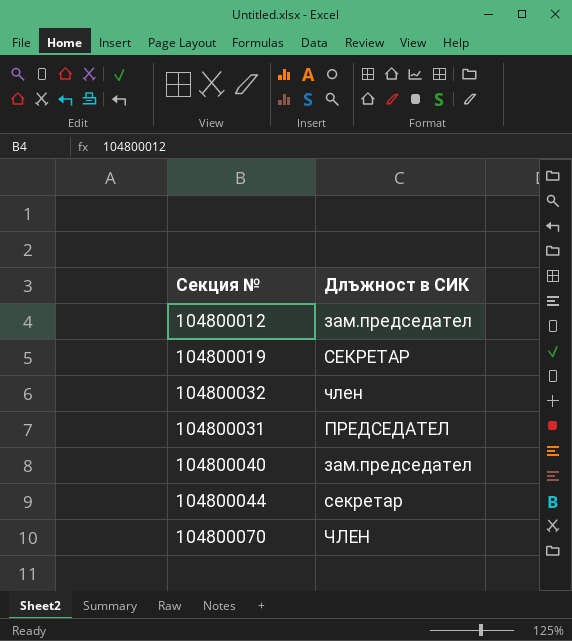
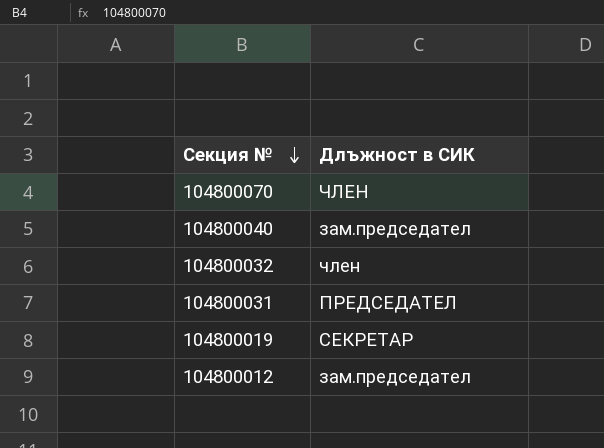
row order: none -> Секция № descending
row 104800044: секретар -> none

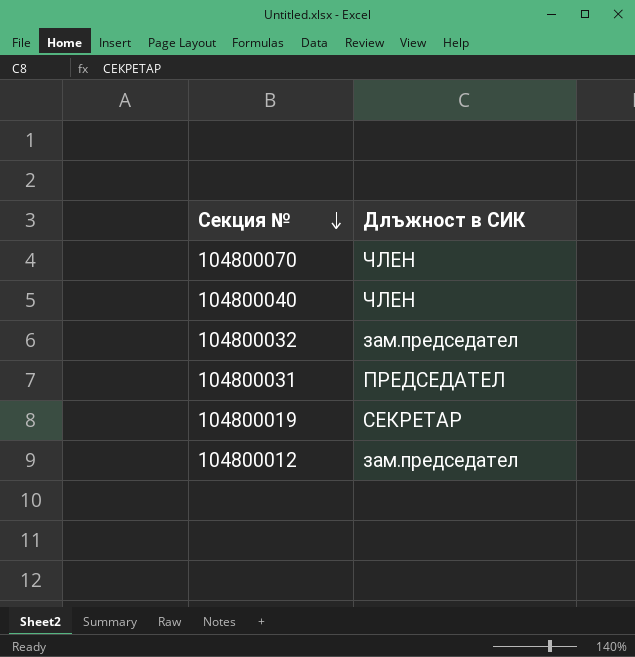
104800040 | Длъжност в СИК: зам.председател -> ЧЛЕН
104800032 | Длъжност в СИК: член -> зам.председател

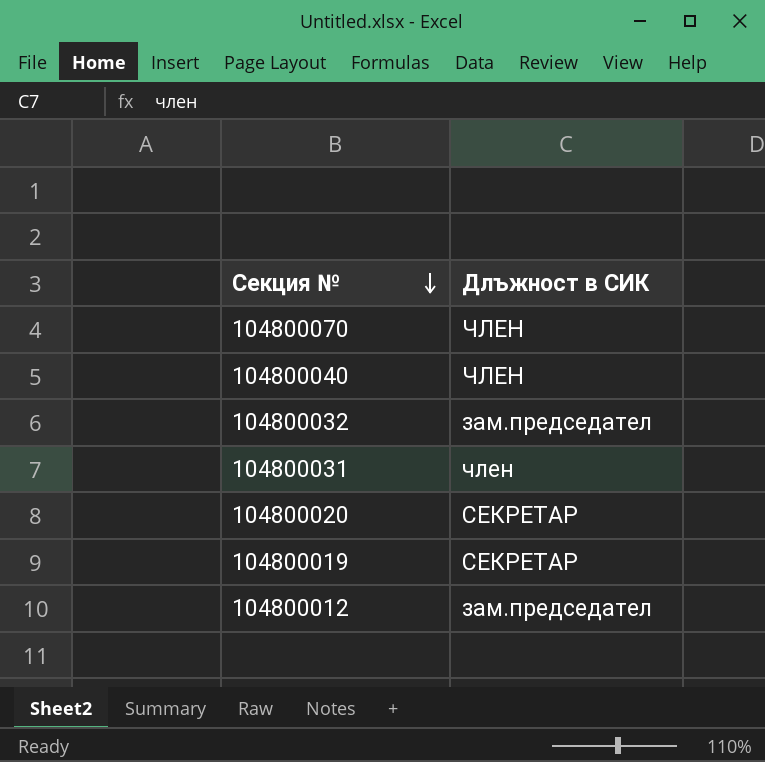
104800031 | Длъжност в СИК: ПРЕДСЕДАТЕЛ -> член
row 104800020: none -> СЕКРЕТАР

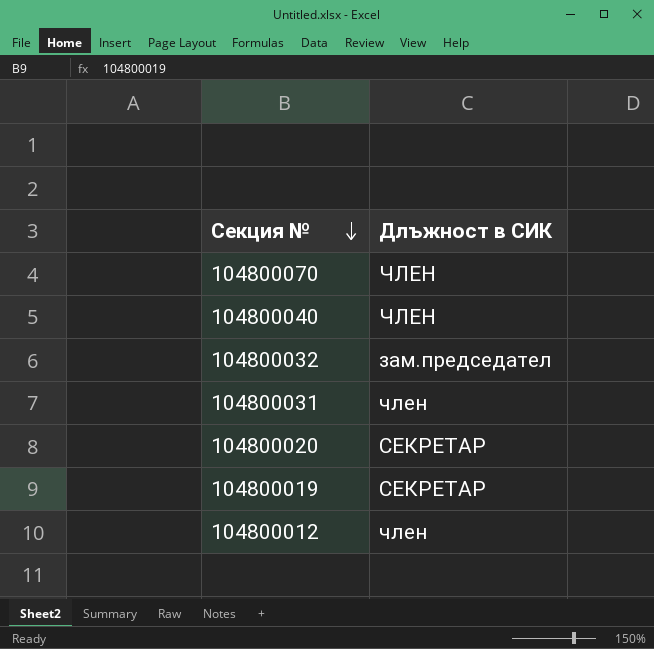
104800012 | Длъжност в СИК: зам.председател -> член

